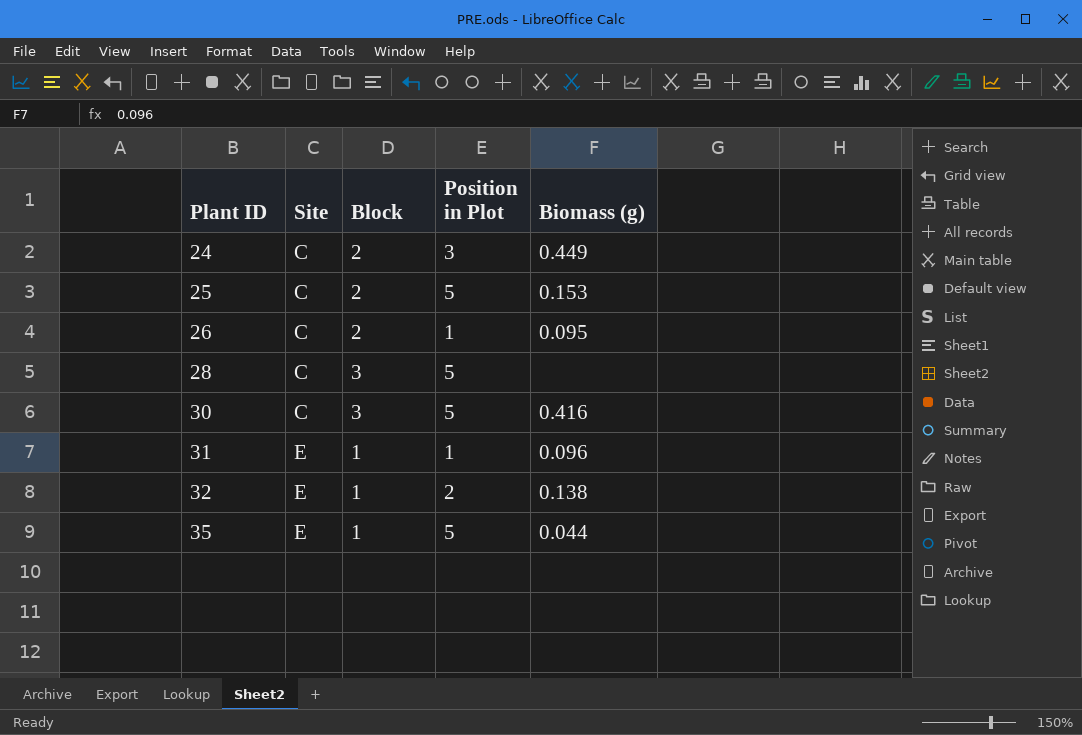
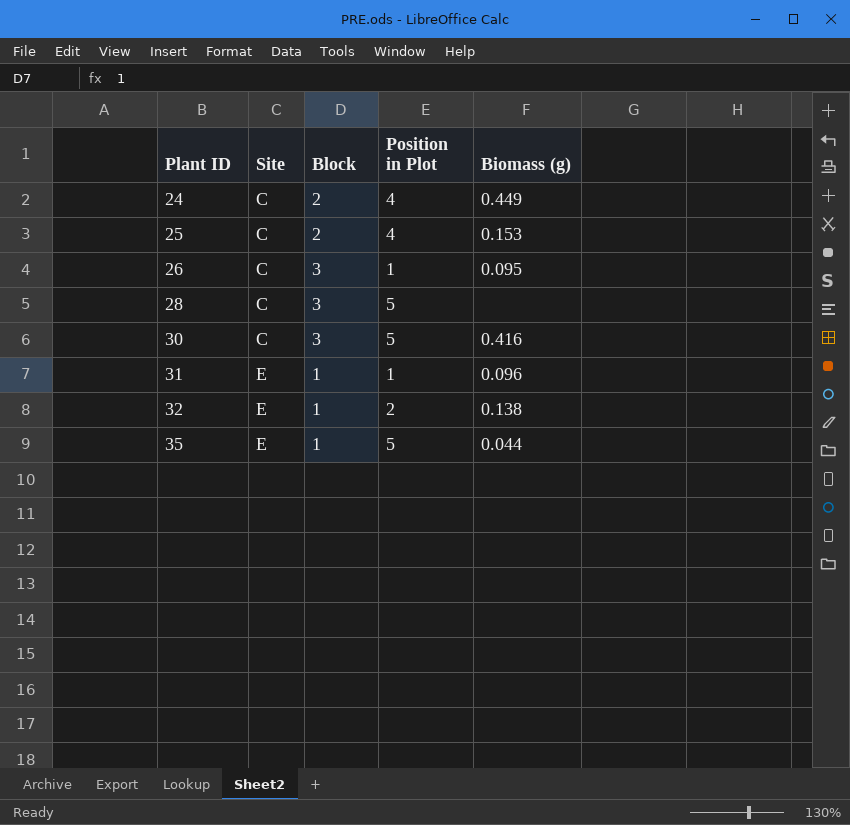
24 | Position in Plot: 3 -> 4
25 | Position in Plot: 5 -> 4
26 | Block: 2 -> 3

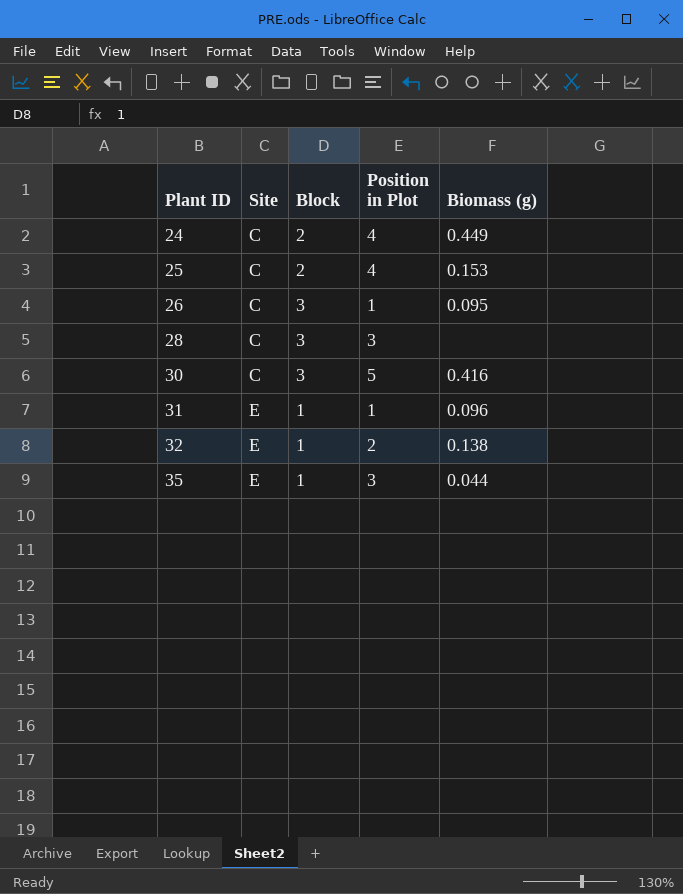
28 | Position in Plot: 5 -> 3
35 | Position in Plot: 5 -> 3

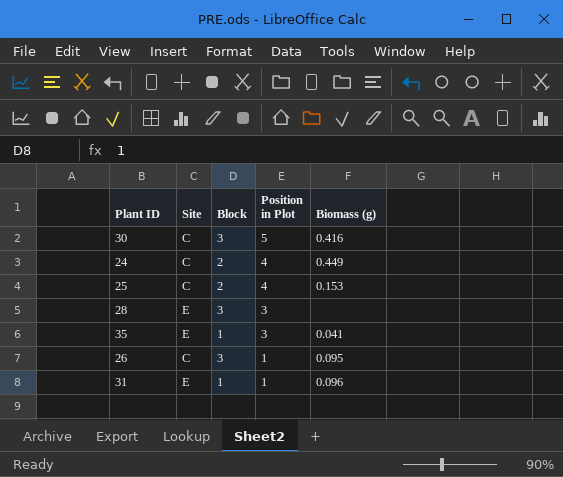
row order: Plant ID ascending -> Position in Plot descending
row 32: E | 1 | 2 | 0.138 -> none
28 | Site: C -> E
35 | Biomass (g): 0.044 -> 0.041

